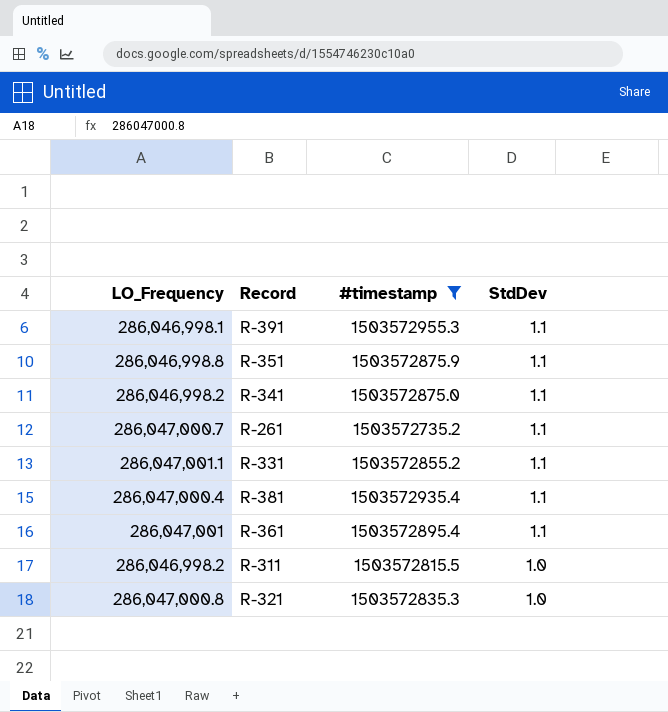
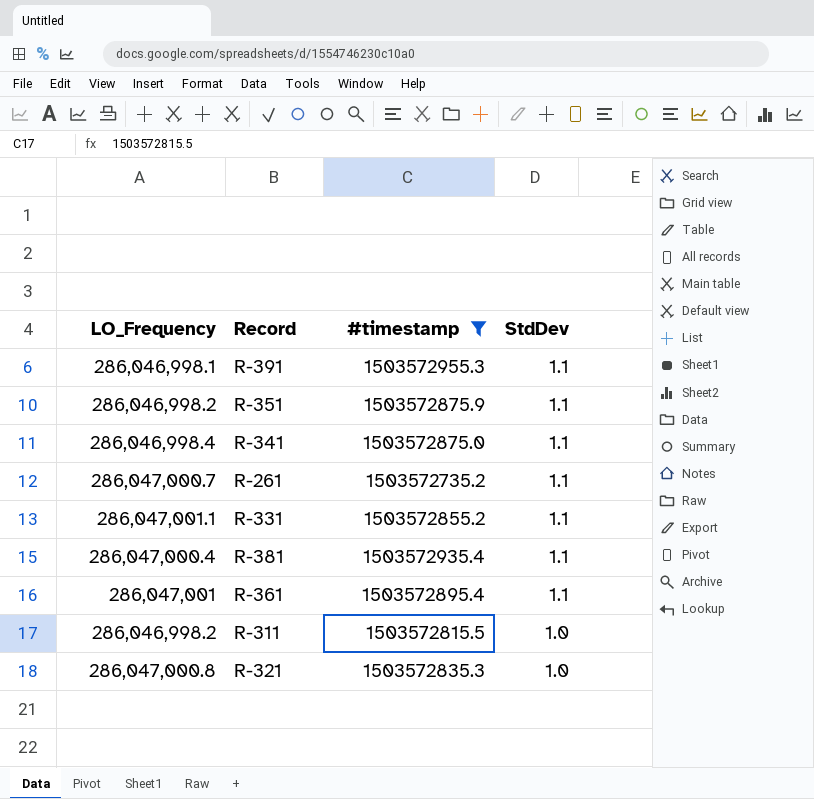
R-351 | LO_Frequency: 286,046,998.8 -> 286,046,998.2
R-341 | LO_Frequency: 286,046,998.2 -> 286,046,998.4

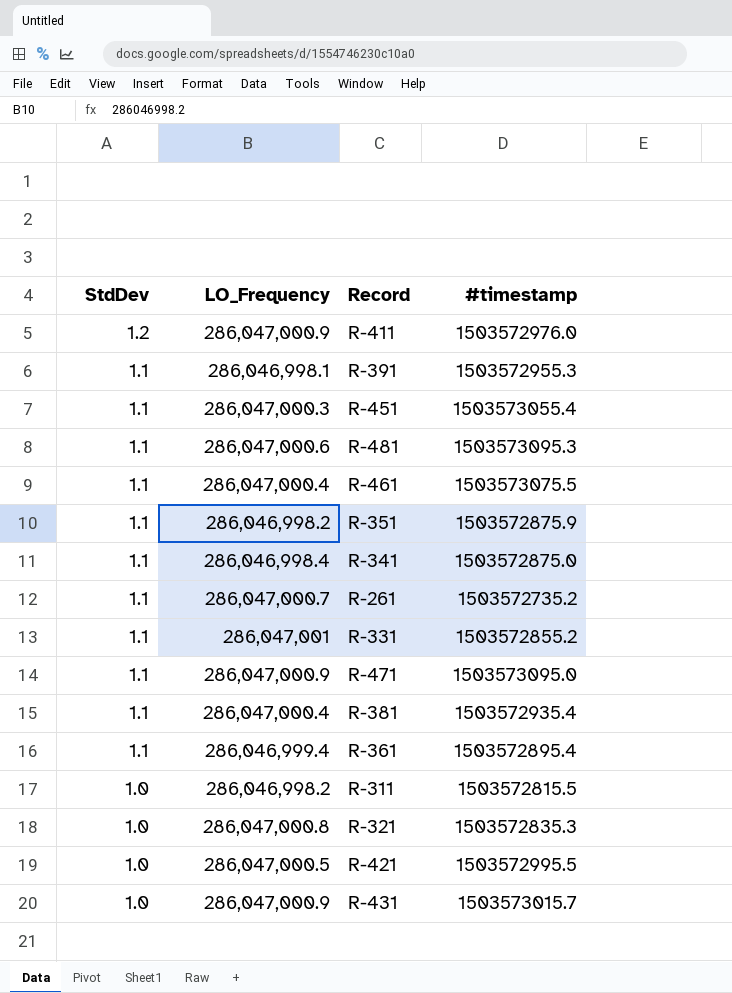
filter: #timestamp <= 1503572955.3 -> none
column StdDev | position: 4 -> 1
R-331 | LO_Frequency: 286,047,001.1 -> 286,047,001
R-361 | LO_Frequency: 286,047,001 -> 286,046,999.4

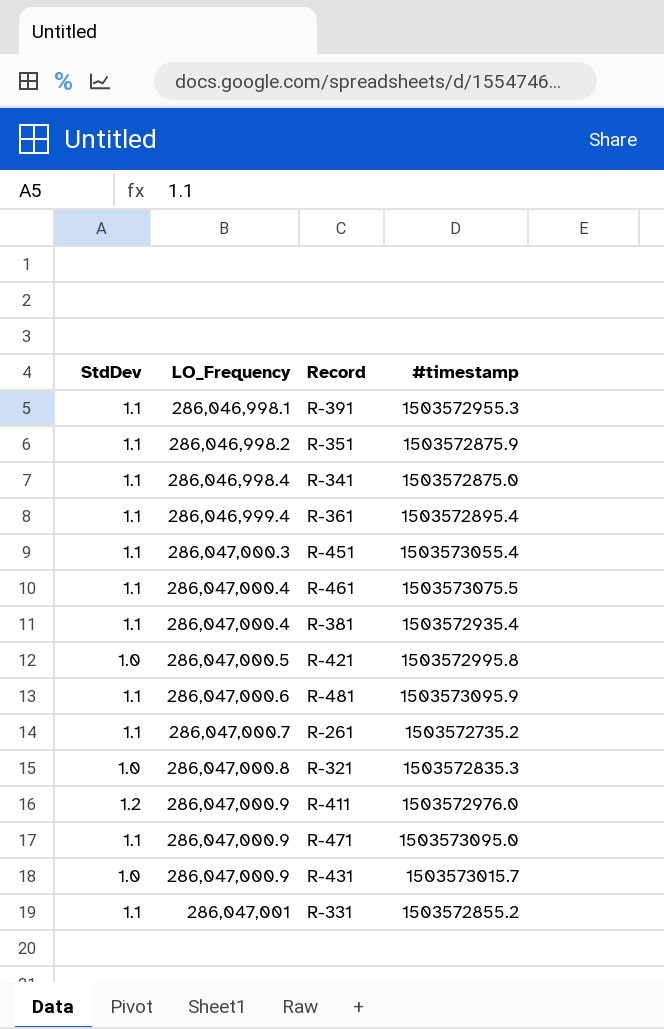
row order: StdDev descending -> LO_Frequency ascending
row R-311: 1.0 | 286,046,998.2 | 1503572815.5 -> none
R-421 | #timestamp: 1503572995.5 -> 1503572995.8
R-481 | #timestamp: 1503573095.3 -> 1503573095.9

